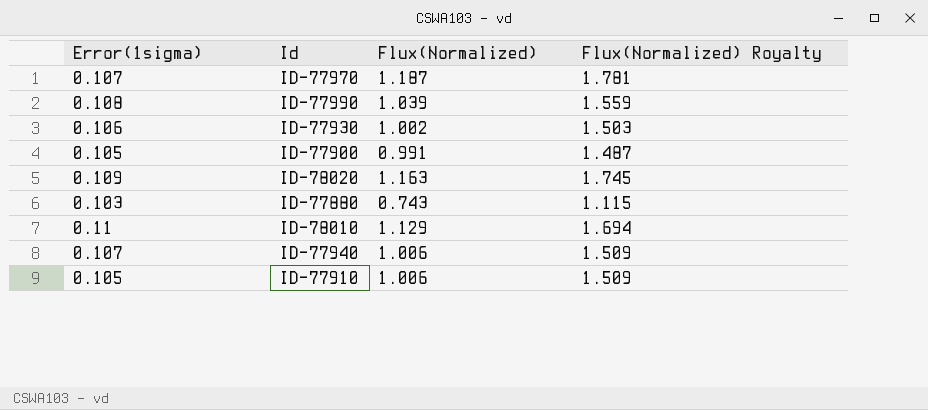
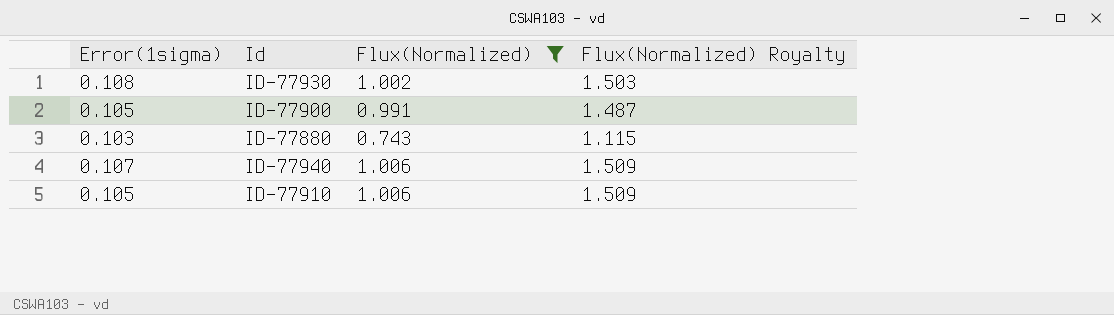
filter: none -> Flux(Normalized) <= 1.006
ID-77930 | Error(1sigma): 0.106 -> 0.108

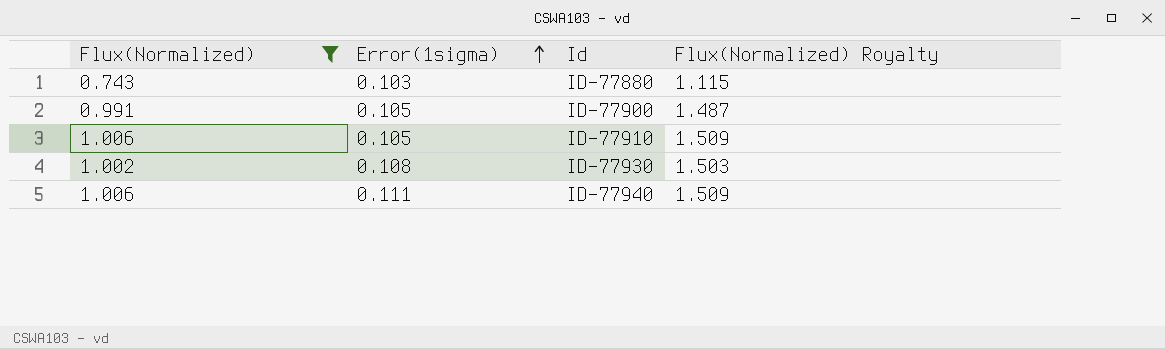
row order: none -> Error(1sigma) ascending
column Flux(Normalized) | position: 3 -> 1
ID-77940 | Error(1sigma): 0.107 -> 0.111

